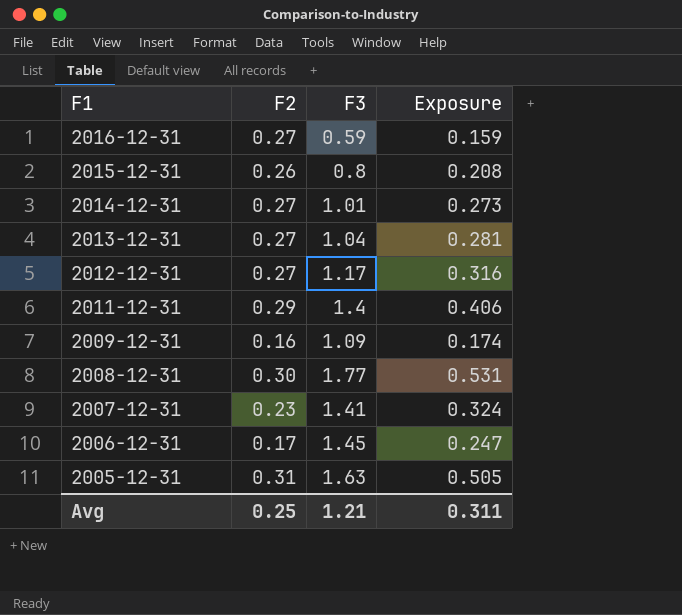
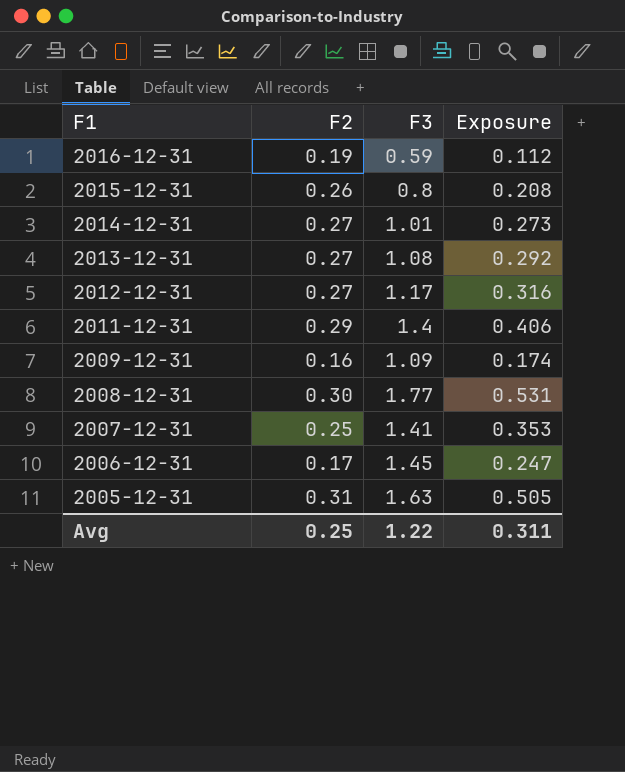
2016-12-31 | F2: 0.27 -> 0.19
2016-12-31 | Exposure: 0.159 -> 0.112
2013-12-31 | F3: 1.04 -> 1.08
2013-12-31 | Exposure: 0.281 -> 0.292
2007-12-31 | F2: 0.23 -> 0.25
2007-12-31 | Exposure: 0.324 -> 0.353
Avg | F3: 1.21 -> 1.22

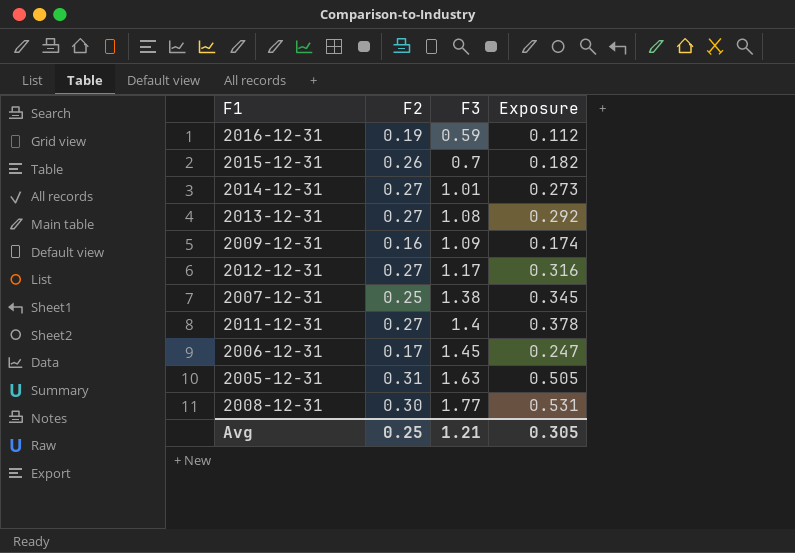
row order: F1 descending -> F3 ascending
2015-12-31 | F3: 0.8 -> 0.7
2015-12-31 | Exposure: 0.208 -> 0.182
2007-12-31 | F3: 1.41 -> 1.38
2007-12-31 | Exposure: 0.353 -> 0.345
2011-12-31 | F2: 0.29 -> 0.27
2011-12-31 | Exposure: 0.406 -> 0.378
Avg | F3: 1.22 -> 1.21
Avg | Exposure: 0.311 -> 0.305

